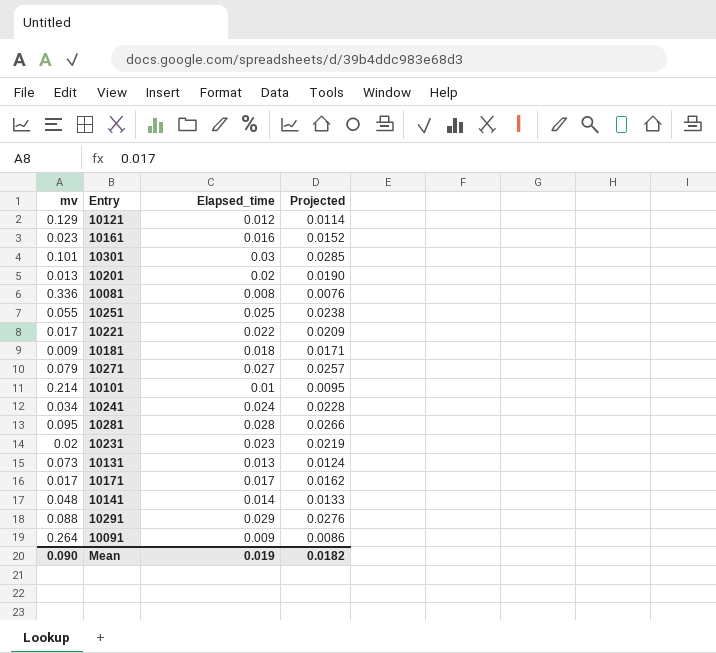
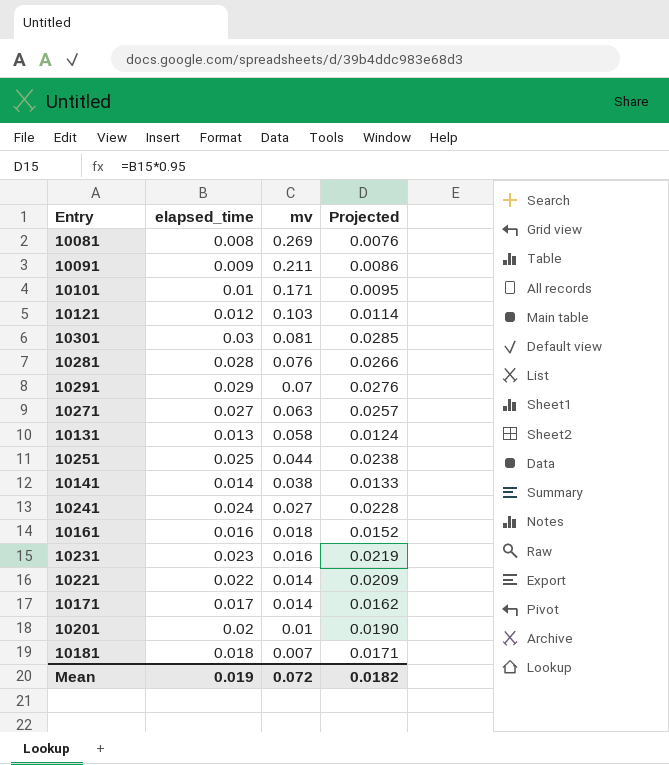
row order: none -> mv descending
column name: Elapsed_time -> elapsed_time
column mv | position: 1 -> 3
10081 | mv: 0.336 -> 0.269
10091 | mv: 0.264 -> 0.211
10101 | mv: 0.214 -> 0.171
10121 | mv: 0.129 -> 0.103
10301 | mv: 0.101 -> 0.081
10281 | mv: 0.095 -> 0.076
10291 | mv: 0.088 -> 0.07
10271 | mv: 0.079 -> 0.063
10131 | mv: 0.073 -> 0.058
10251 | mv: 0.055 -> 0.044
10141 | mv: 0.048 -> 0.038
10241 | mv: 0.034 -> 0.027
10161 | mv: 0.023 -> 0.018
10231 | mv: 0.02 -> 0.016
10221 | mv: 0.017 -> 0.014
10171 | mv: 0.017 -> 0.014
10201 | mv: 0.013 -> 0.01
10181 | mv: 0.009 -> 0.007
Mean | mv: 0.090 -> 0.072

